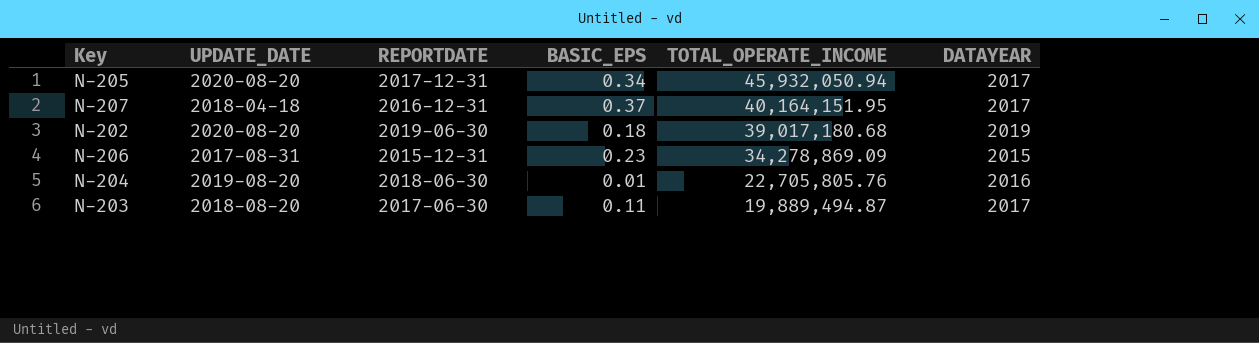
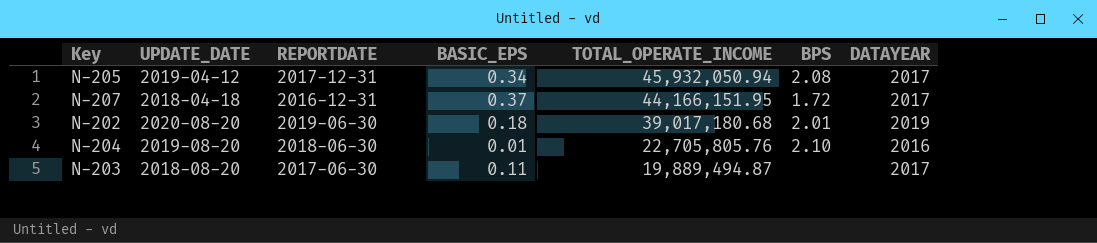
column BPS | position: none -> 6
row N-206: 2017-08-31 | 2015-12-31 | 0.23 | 34,278,869.09 | 2015 -> none
N-205 | UPDATE_DATE: 2020-08-20 -> 2019-04-12
N-207 | TOTAL_OPERATE_INCOME: 40,164,151.95 -> 44,166,151.95

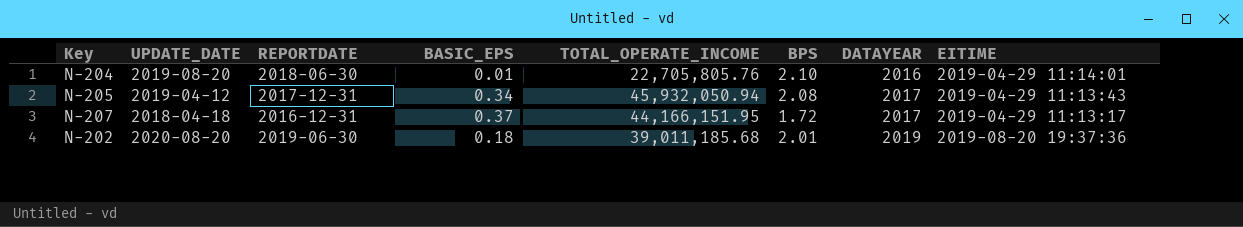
row order: TOTAL_OPERATE_INCOME descending -> DATAYEAR ascending
column EITIME | position: none -> 8
row N-203: 2018-08-20 | 2017-06-30 | 0.11 | 19,889,494.87 | none | 2017 -> none
N-202 | TOTAL_OPERATE_INCOME: 39,017,180.68 -> 39,011,185.68

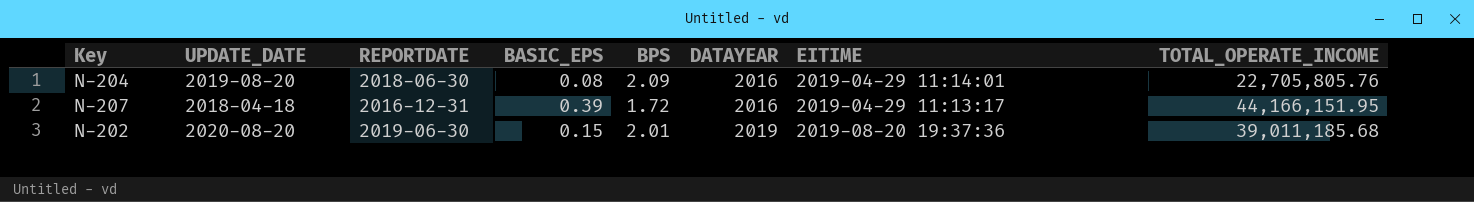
column TOTAL_OPERATE_INCOME | position: 5 -> 8
row N-205: 2019-04-12 | 2017-12-31 | 0.34 | 45,932,050.94 | 2.08 | 2017 | 2019-04-29 11:13:43 -> none
N-204 | BASIC_EPS: 0.01 -> 0.08
N-204 | BPS: 2.10 -> 2.09
N-207 | BASIC_EPS: 0.37 -> 0.39
N-207 | DATAYEAR: 2017 -> 2016
N-202 | BASIC_EPS: 0.18 -> 0.15

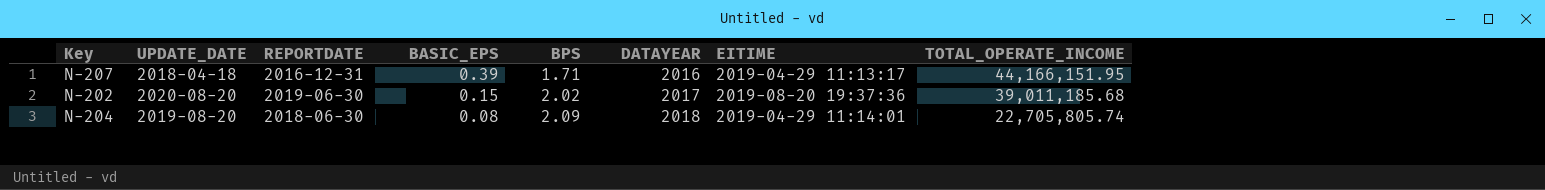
row order: DATAYEAR ascending -> BASIC_EPS descending
N-207 | BPS: 1.72 -> 1.71
N-202 | BPS: 2.01 -> 2.02
N-202 | DATAYEAR: 2019 -> 2017
N-204 | DATAYEAR: 2016 -> 2018
N-204 | TOTAL_OPERATE_INCOME: 22,705,805.76 -> 22,705,805.74

